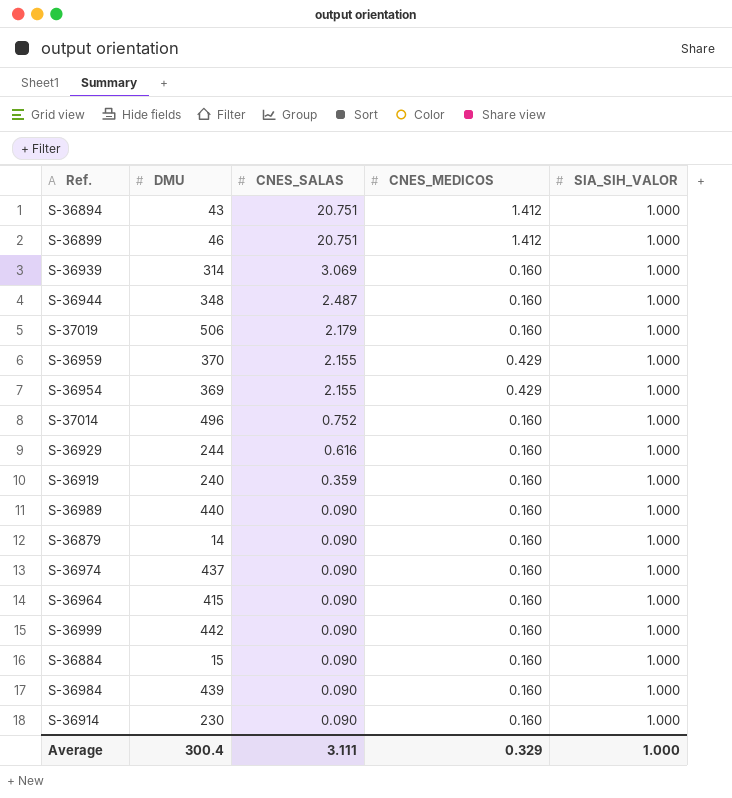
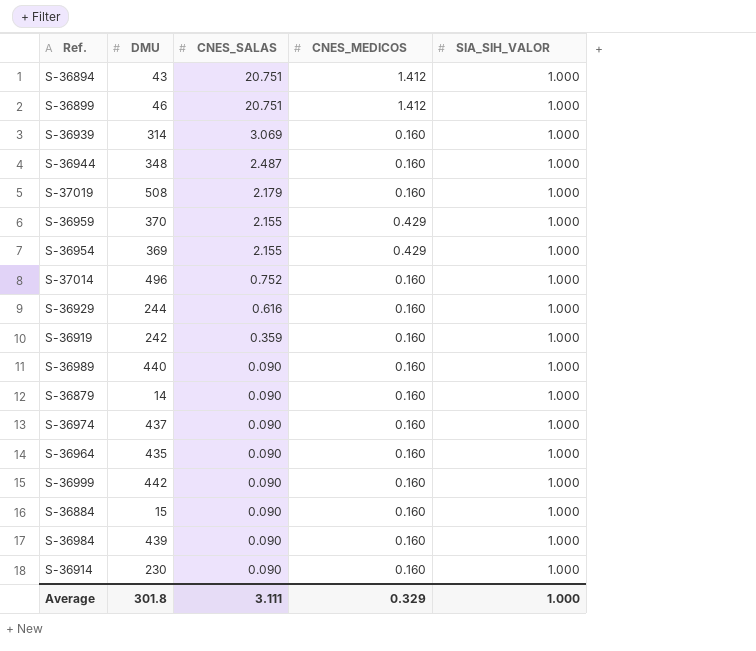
S-37019 | DMU: 506 -> 508
S-36919 | DMU: 240 -> 242
S-36964 | DMU: 415 -> 435
Average | DMU: 300.4 -> 301.8

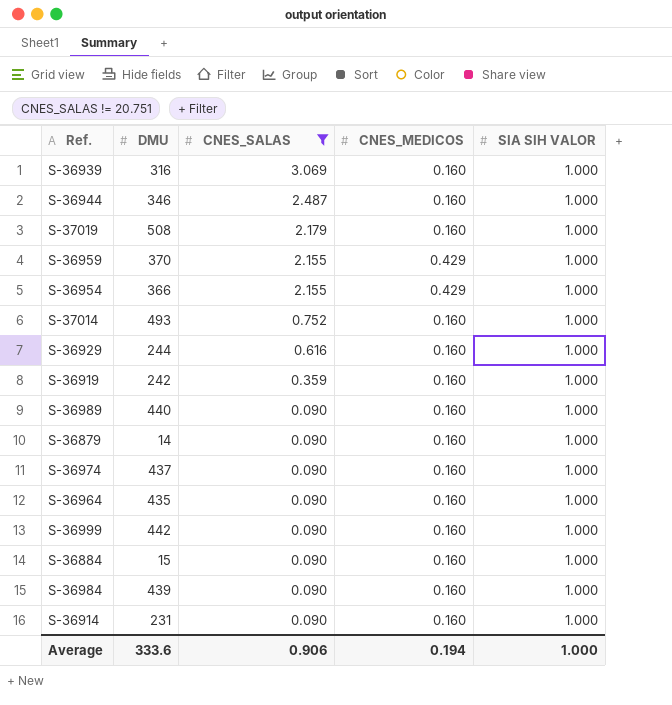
filter: none -> CNES_SALAS != 20.751
column name: SIA_SIH_VALOR -> SIA SIH VALOR
S-36939 | DMU: 314 -> 316
S-36944 | DMU: 348 -> 346
S-36954 | DMU: 369 -> 366
S-37014 | DMU: 496 -> 493
S-36914 | DMU: 230 -> 231
Average | DMU: 301.8 -> 333.6
Average | CNES_SALAS: 3.111 -> 0.906
Average | CNES_MEDICOS: 0.329 -> 0.194

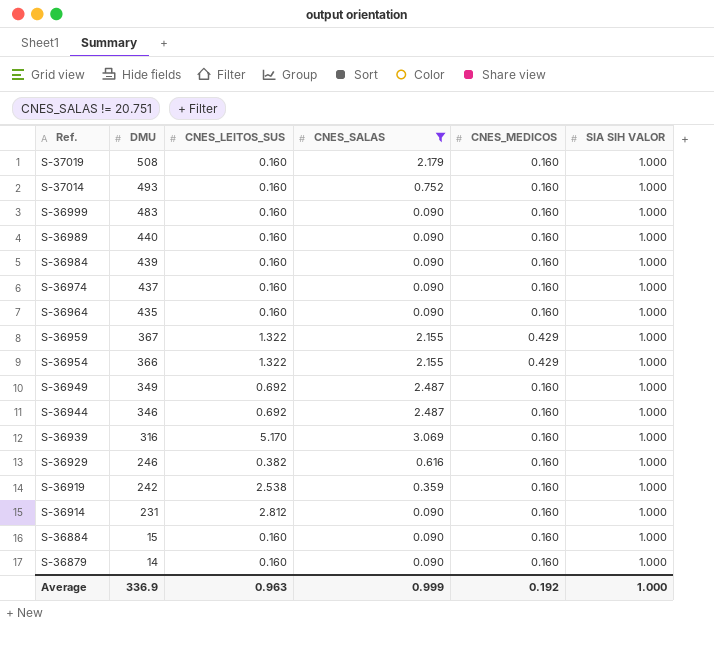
row order: CNES_SALAS descending -> Ref. descending
column CNES_LEITOS_SUS | position: none -> 3
S-36999 | DMU: 442 -> 483
S-36959 | DMU: 370 -> 367
row S-36949: none -> 349 | 0.692 | 2.487 | 0.160 | 1.000
S-36929 | DMU: 244 -> 246
Average | DMU: 333.6 -> 336.9
Average | CNES_SALAS: 0.906 -> 0.999
Average | CNES_MEDICOS: 0.194 -> 0.192

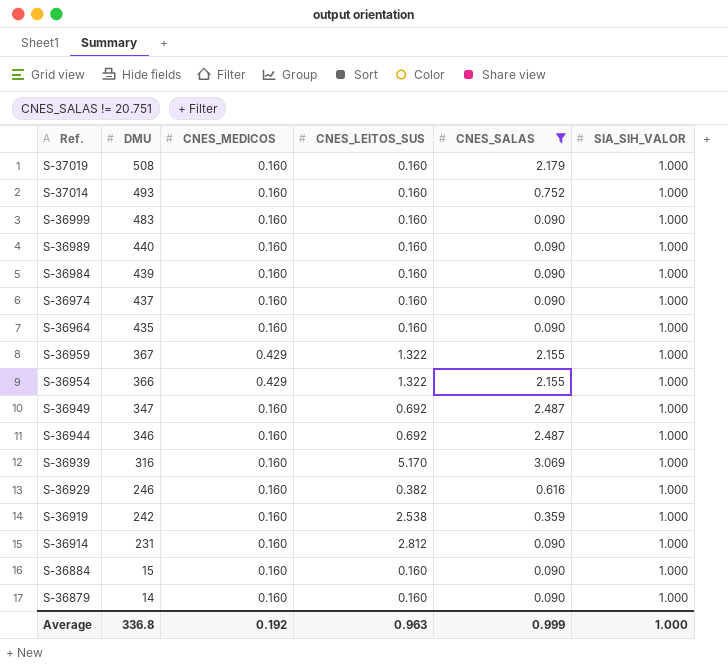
column CNES_MEDICOS | position: 5 -> 3
column name: SIA SIH VALOR -> SIA_SIH_VALOR
S-36949 | DMU: 349 -> 347
Average | DMU: 336.9 -> 336.8

